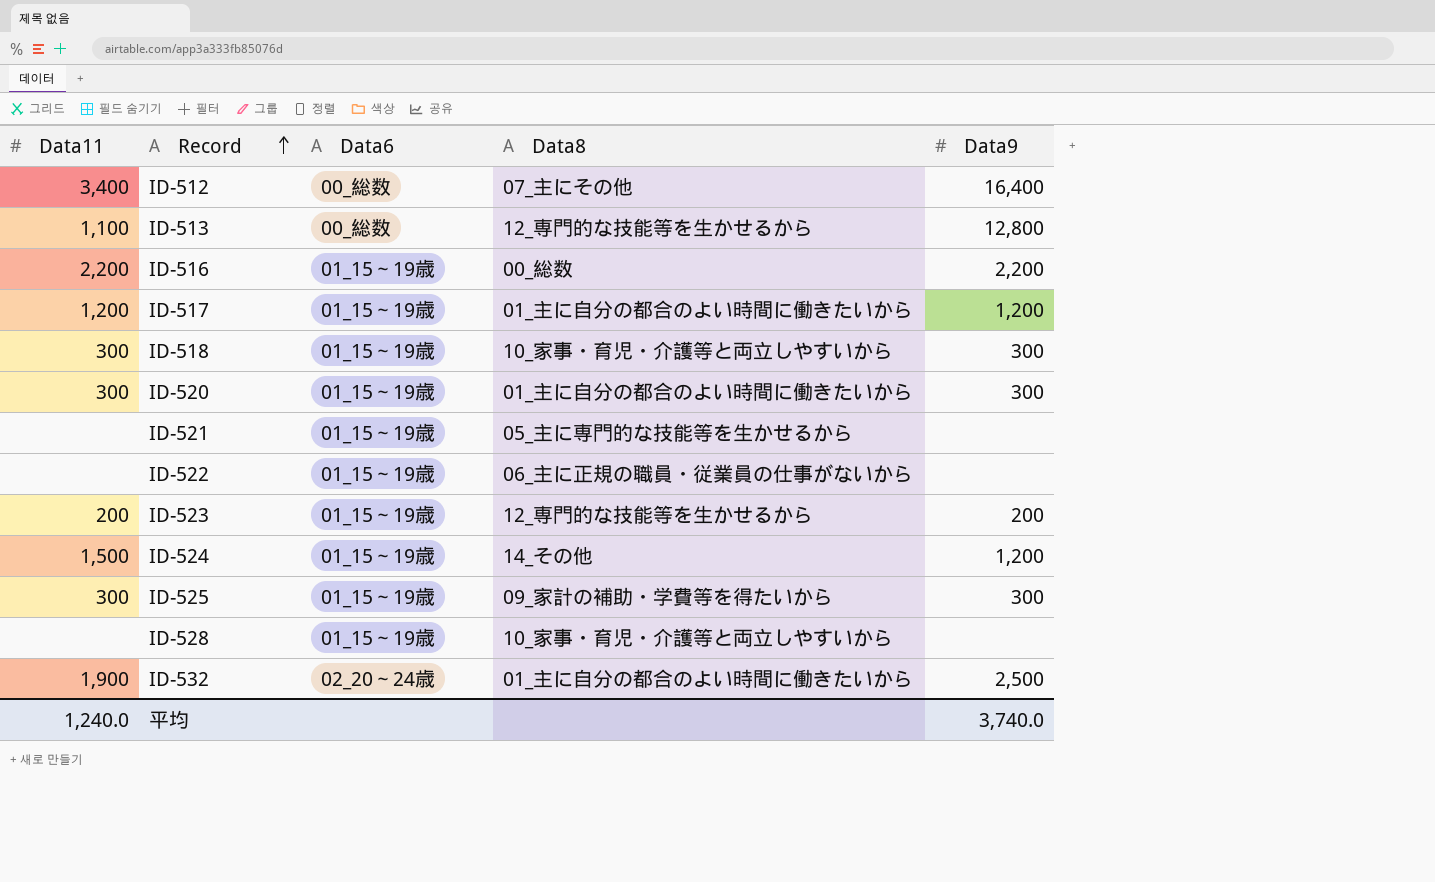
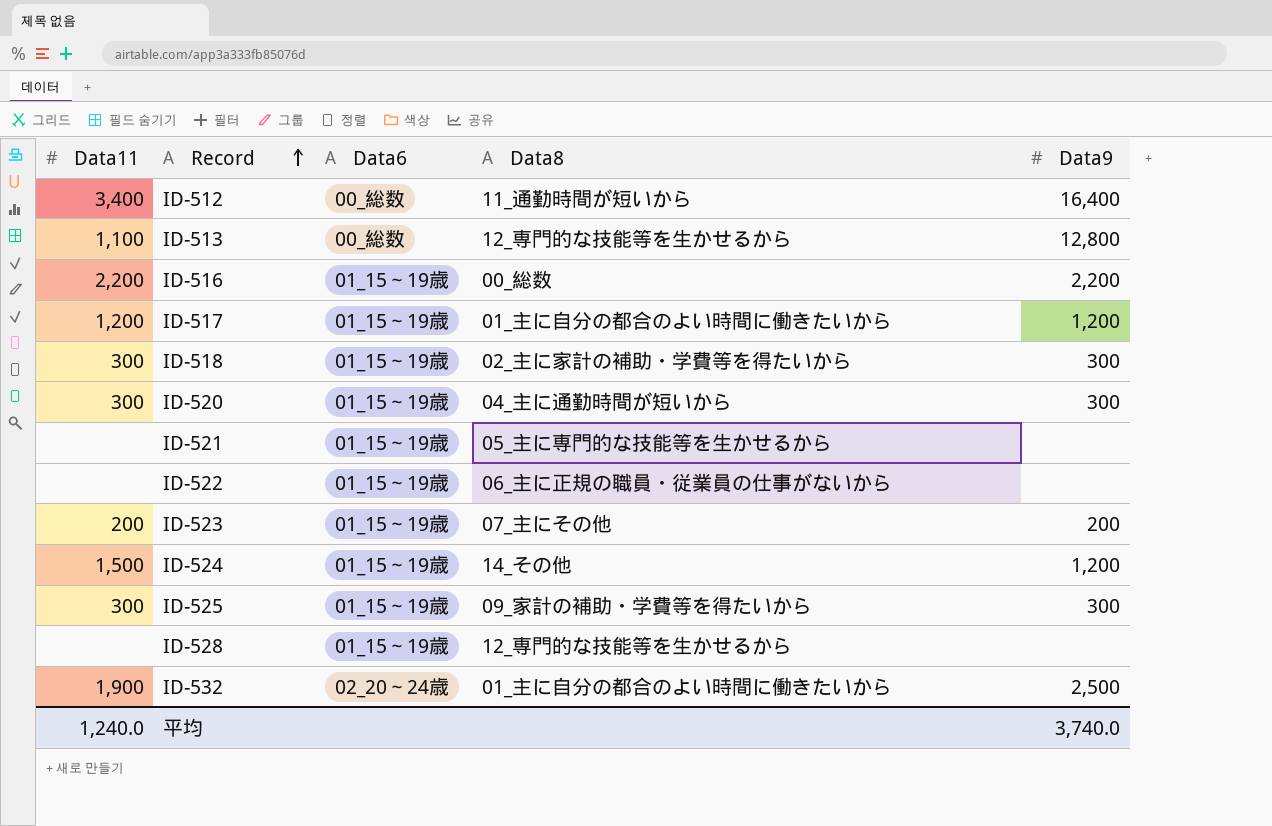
ID-512 | Data8: 07_主にその他 -> 11_通勤時間が短いから
ID-518 | Data8: 10_家事・育児・介護等と両立しやすいから -> 02_主に家計の補助・学費等を得たいから
ID-520 | Data8: 01_主に自分の都合のよい時間に働きたいから -> 04_主に通勤時間が短いから
ID-523 | Data8: 12_専門的な技能等を生かせるから -> 07_主にその他
ID-528 | Data8: 10_家事・育児・介護等と両立しやすいから -> 12_専門的な技能等を生かせるから

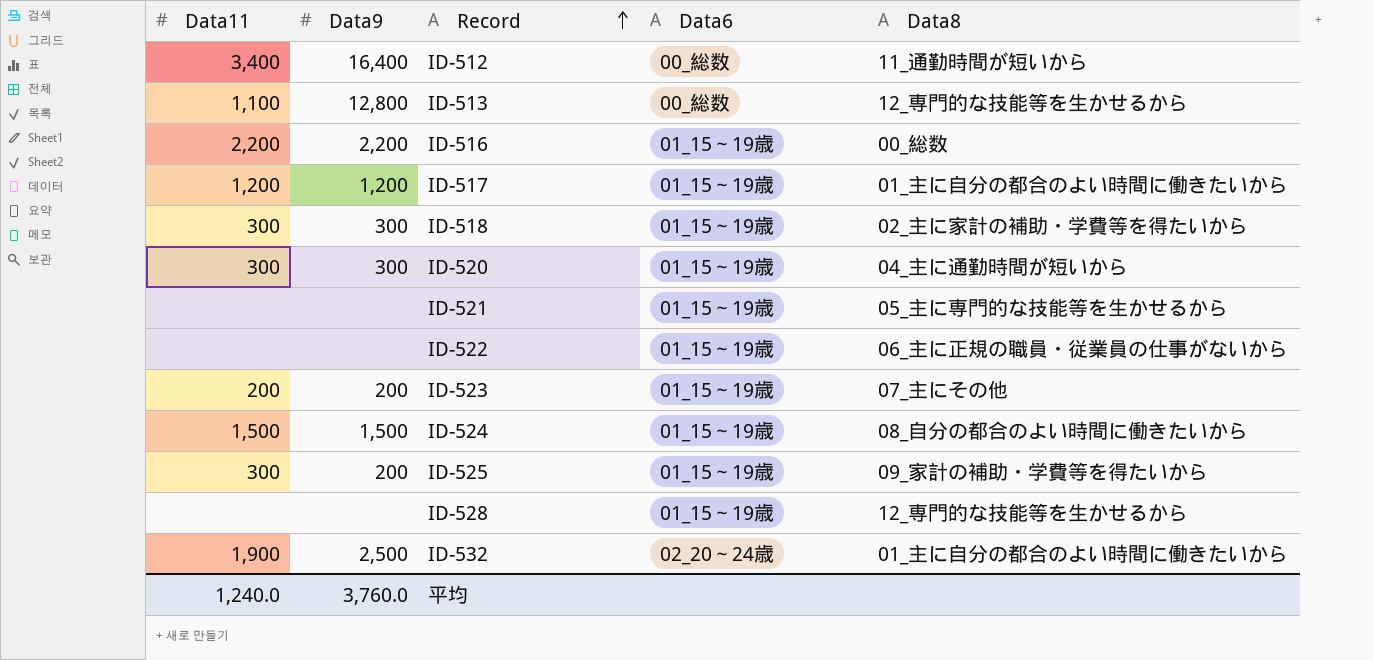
column Data9 | position: 5 -> 2
ID-524 | Data9: 1,200 -> 1,500
ID-524 | Data8: 14_その他 -> 08_自分の都合のよい時間に働きたいから
ID-525 | Data9: 300 -> 200
平均 | Data9: 3,740.0 -> 3,760.0

